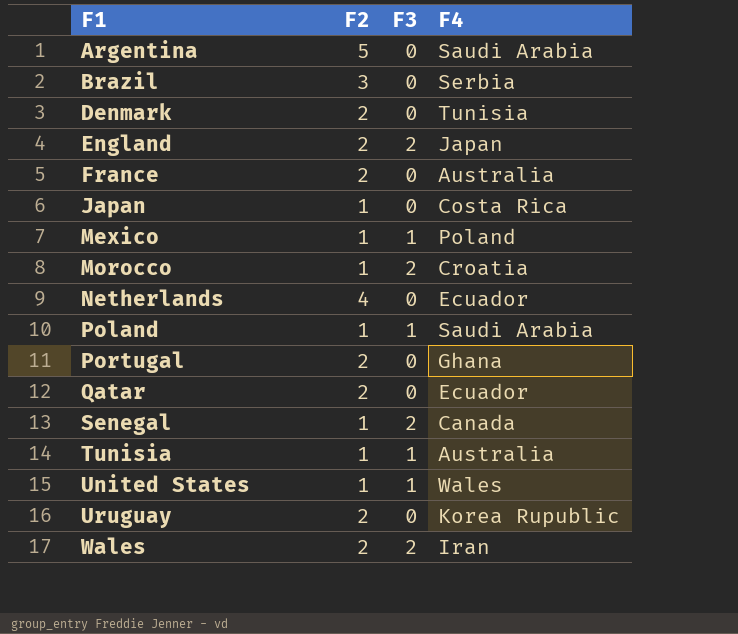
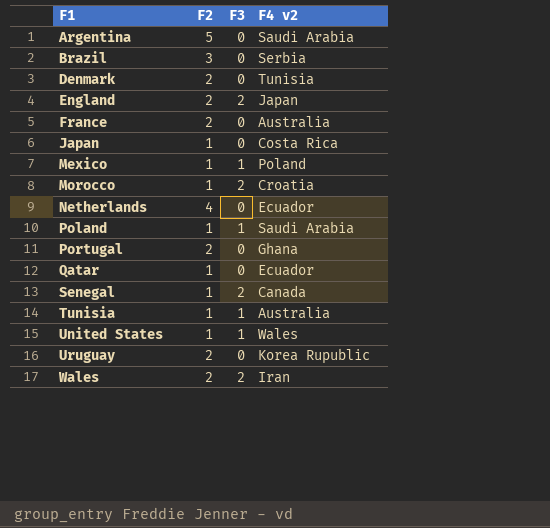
column name: F4 -> F4 v2
Qatar | F2: 2 -> 1

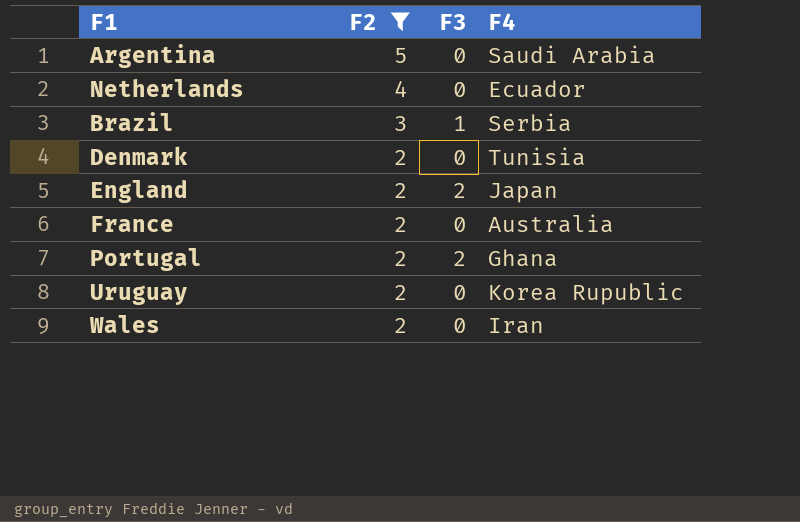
filter: none -> F2 != 1
row order: F1 ascending -> F2 descending
column name: F4 v2 -> F4
Brazil | F3: 0 -> 1
Portugal | F3: 0 -> 2
Wales | F3: 2 -> 0

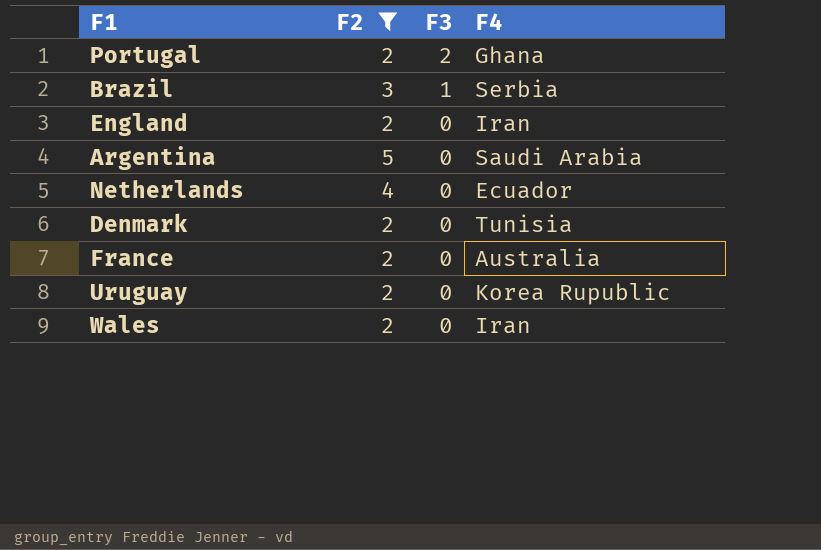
row order: F2 descending -> F3 descending
England | F3: 2 -> 0
England | F4: Japan -> Iran

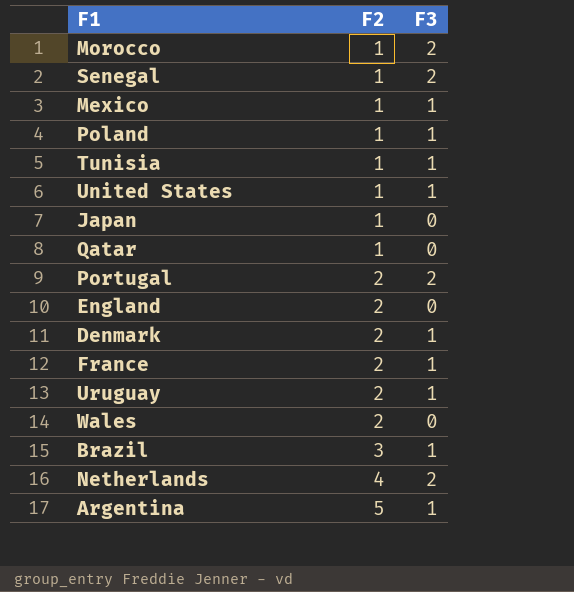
filter: F2 != 1 -> none
row order: F3 descending -> F2 ascending
column F4 | position: 4 -> none
Denmark | F3: 0 -> 1
France | F3: 0 -> 1
Uruguay | F3: 0 -> 1
Netherlands | F3: 0 -> 2
Argentina | F3: 0 -> 1

